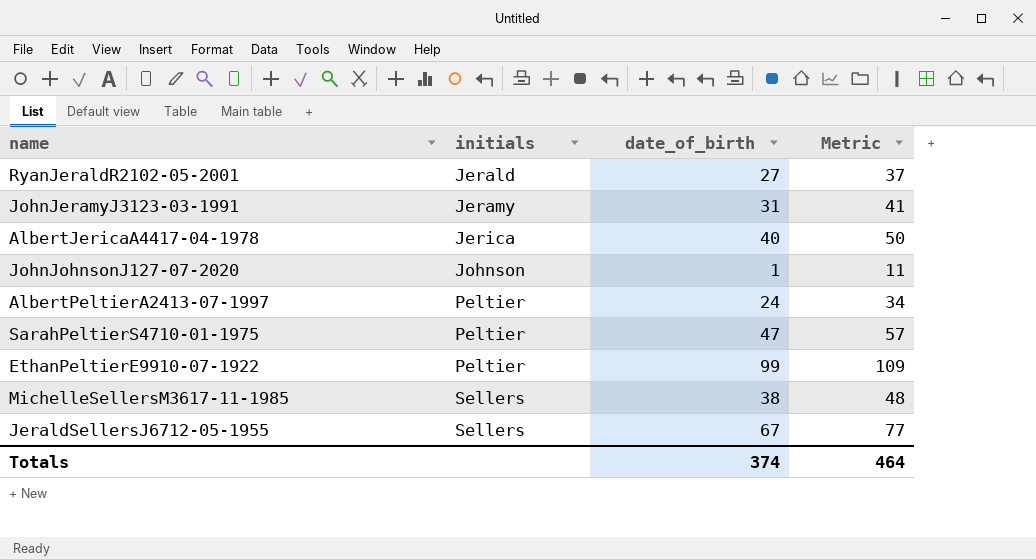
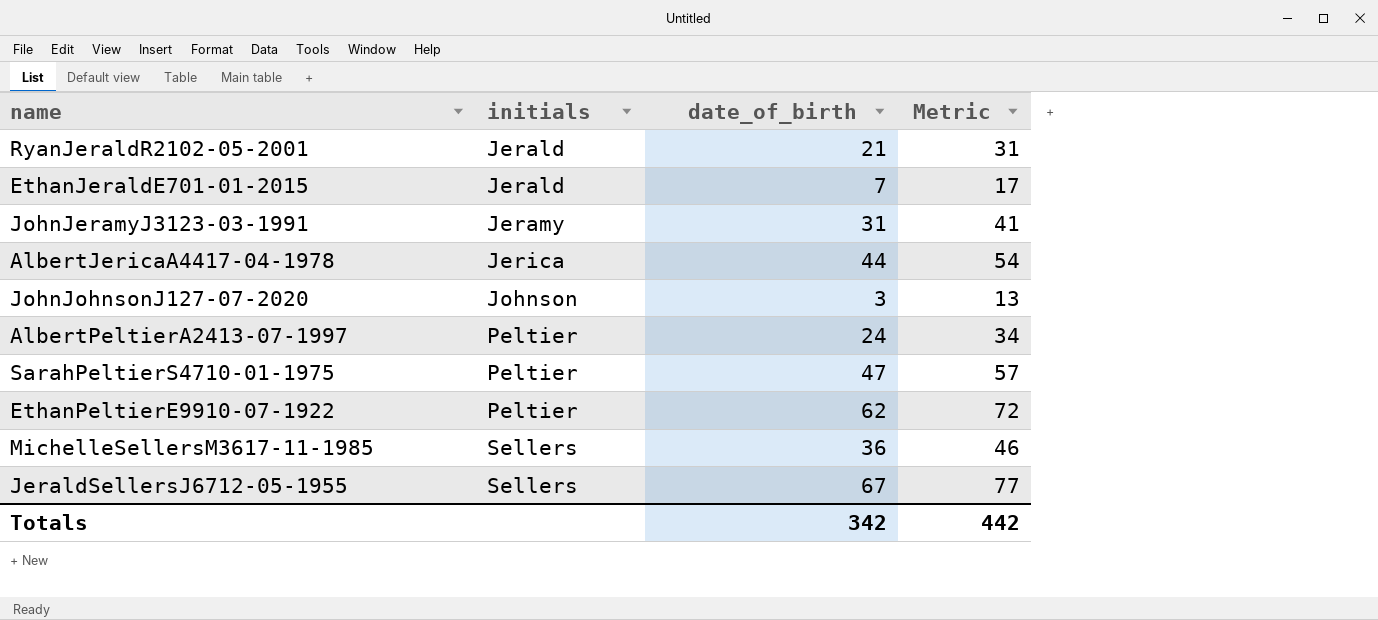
RyanJeraldR2102-05-2001 | date_of_birth: 27 -> 21
RyanJeraldR2102-05-2001 | Metric: 37 -> 31
row EthanJeraldE701-01-2015: none -> Jerald | 7 | 17
AlbertJericaA4417-04-1978 | date_of_birth: 40 -> 44
AlbertJericaA4417-04-1978 | Metric: 50 -> 54
JohnJohnsonJ127-07-2020 | date_of_birth: 1 -> 3
JohnJohnsonJ127-07-2020 | Metric: 11 -> 13
EthanPeltierE9910-07-1922 | date_of_birth: 99 -> 62
EthanPeltierE9910-07-1922 | Metric: 109 -> 72
MichelleSellersM3617-11-1985 | date_of_birth: 38 -> 36
MichelleSellersM3617-11-1985 | Metric: 48 -> 46
Totals | date_of_birth: 374 -> 342
Totals | Metric: 464 -> 442

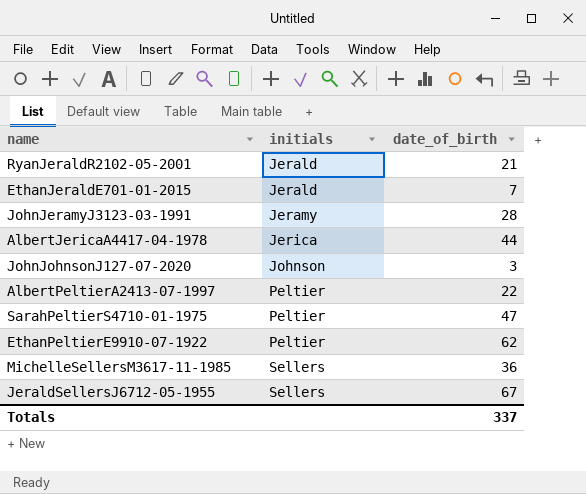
column Metric | formula: [date_of_birth] + 10 -> none
JohnJeramyJ3123-03-1991 | date_of_birth: 31 -> 28
AlbertPeltierA2413-07-1997 | date_of_birth: 24 -> 22
Totals | date_of_birth: 342 -> 337

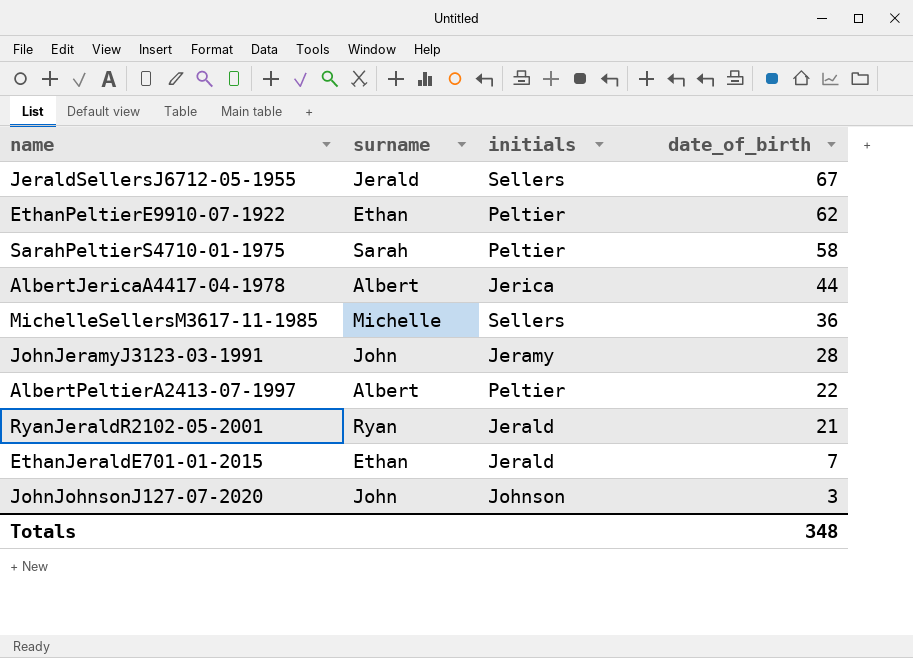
row order: initials ascending -> date_of_birth descending
column surname | position: none -> 2
SarahPeltierS4710-01-1975 | date_of_birth: 47 -> 58
Totals | date_of_birth: 337 -> 348

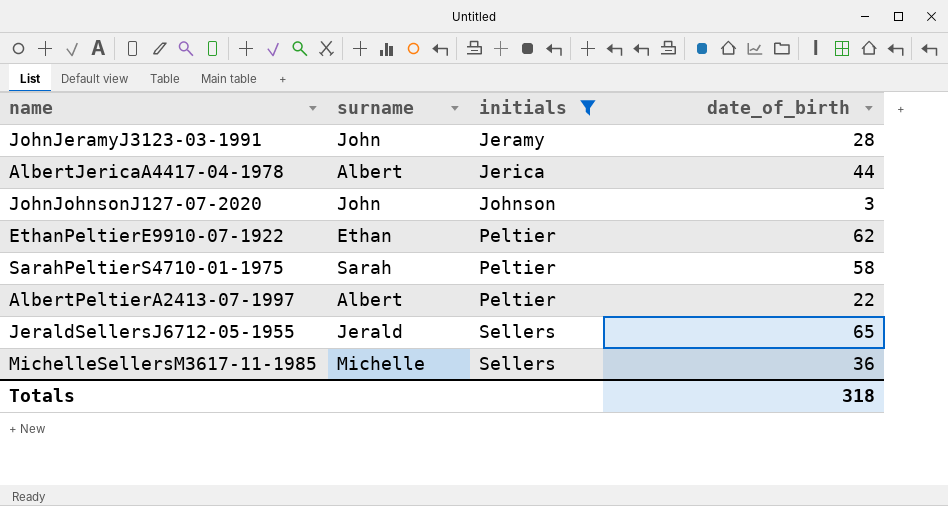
filter: none -> initials != Jerald
row order: date_of_birth descending -> initials ascending
JeraldSellersJ6712-05-1955 | date_of_birth: 67 -> 65
Totals | date_of_birth: 348 -> 318

